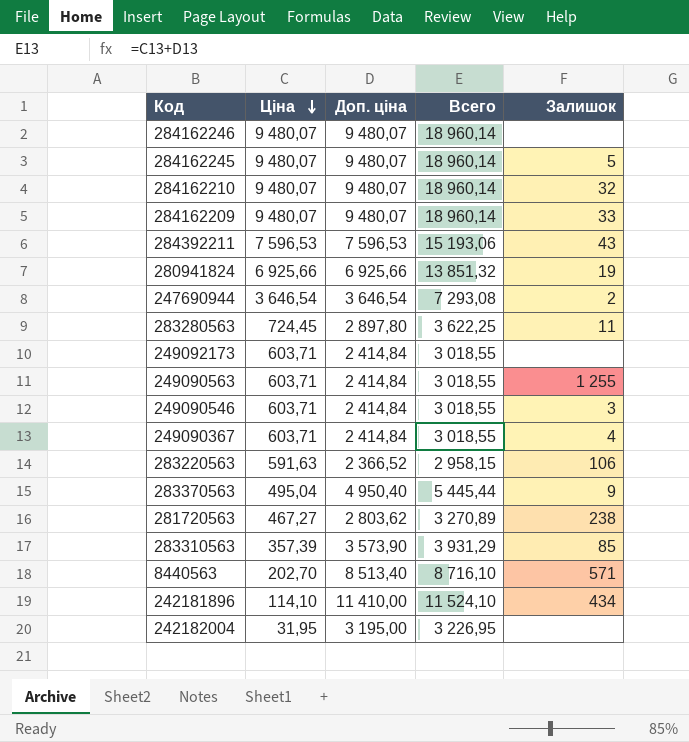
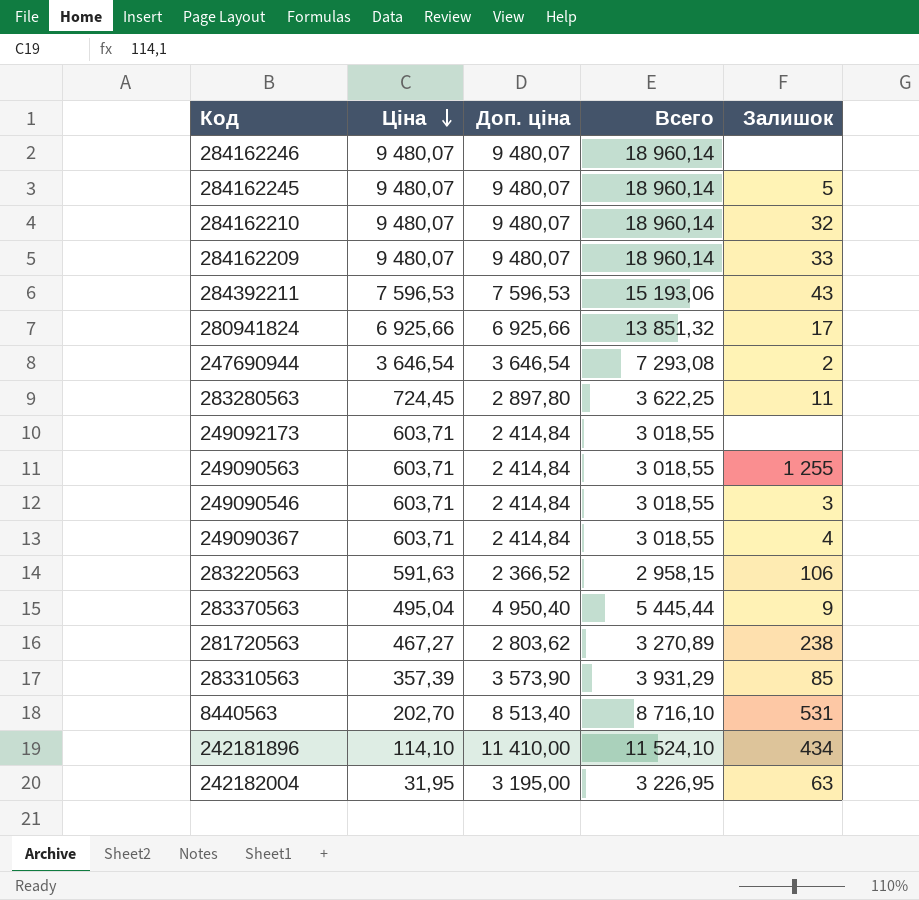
280941824 | Залишок: 19 -> 17
8440563 | Залишок: 571 -> 531
242182004 | Залишок: none -> 63

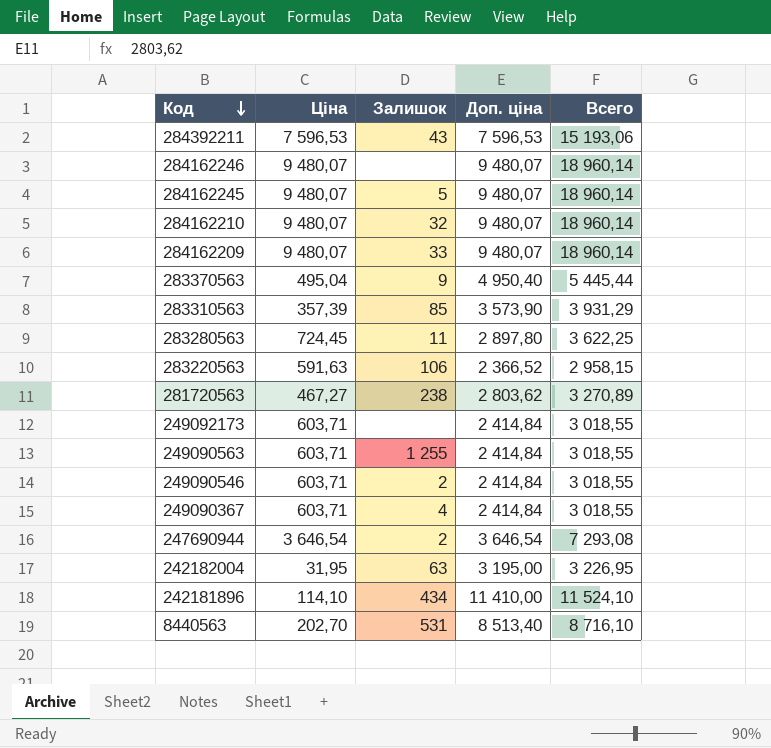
row order: Ціна descending -> Код descending
column Залишок | position: 5 -> 3
row 280941824: 6 925,66 | 6 925,66 | 13 851,32 | 17 -> none
249090546 | Залишок: 3 -> 2

